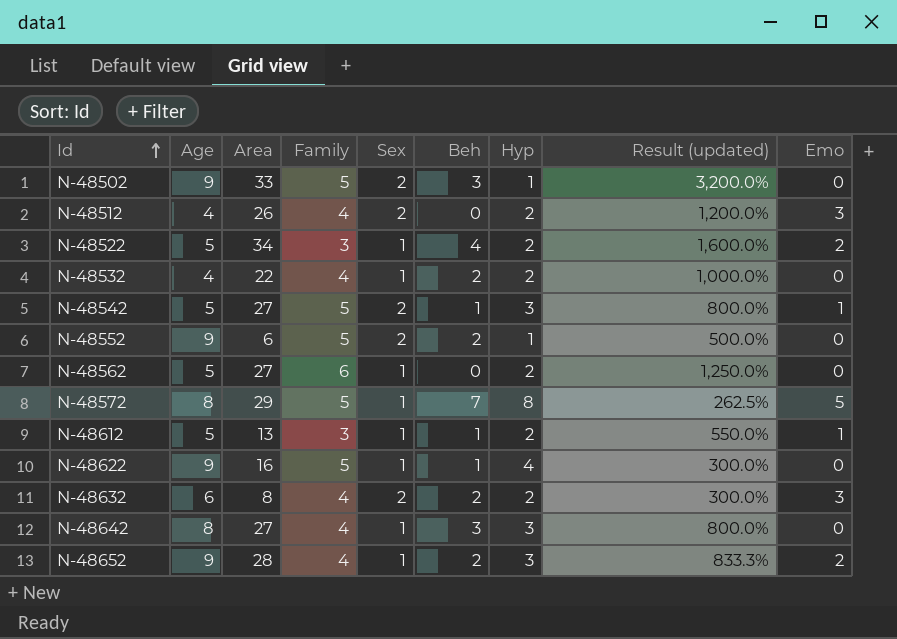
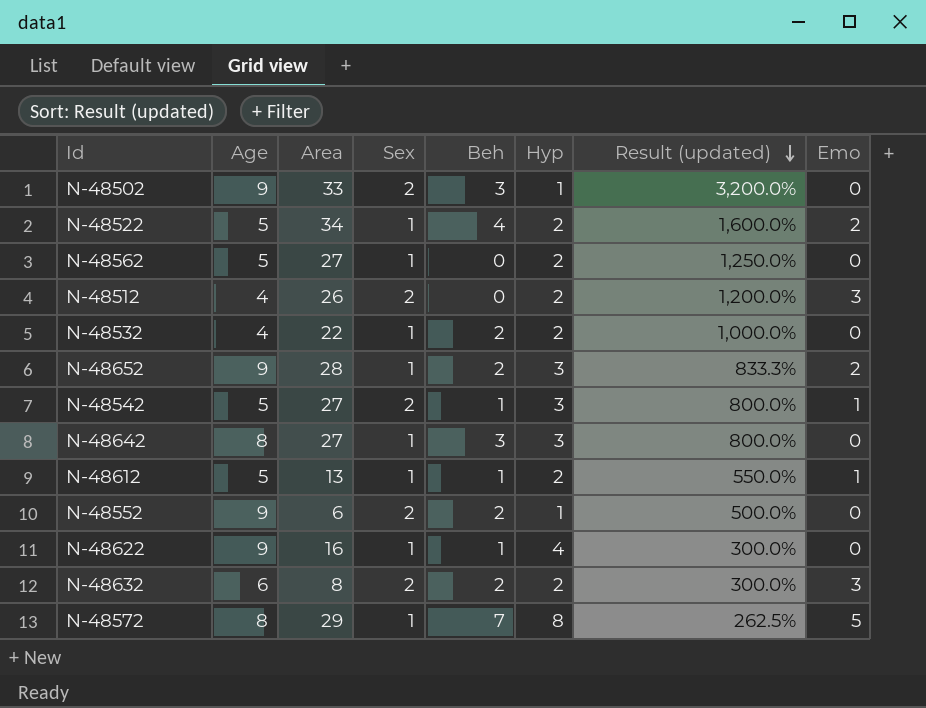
row order: Id ascending -> Result (updated) descending
column Family | position: 4 -> none

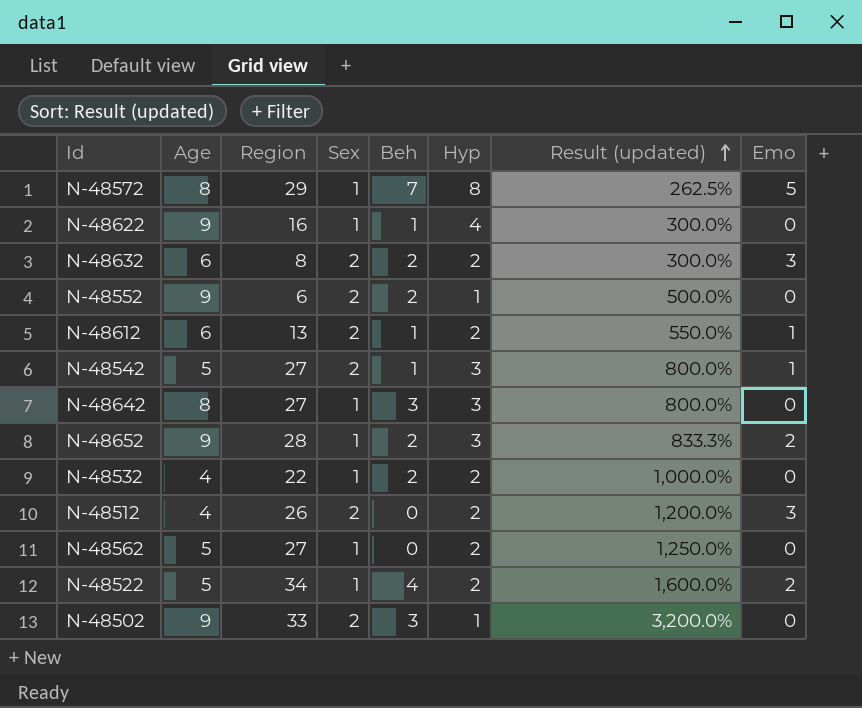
row order: Result (updated) descending -> Result (updated) ascending
column name: Area -> Region
N-48612 | Age: 5 -> 6
N-48612 | Sex: 1 -> 2

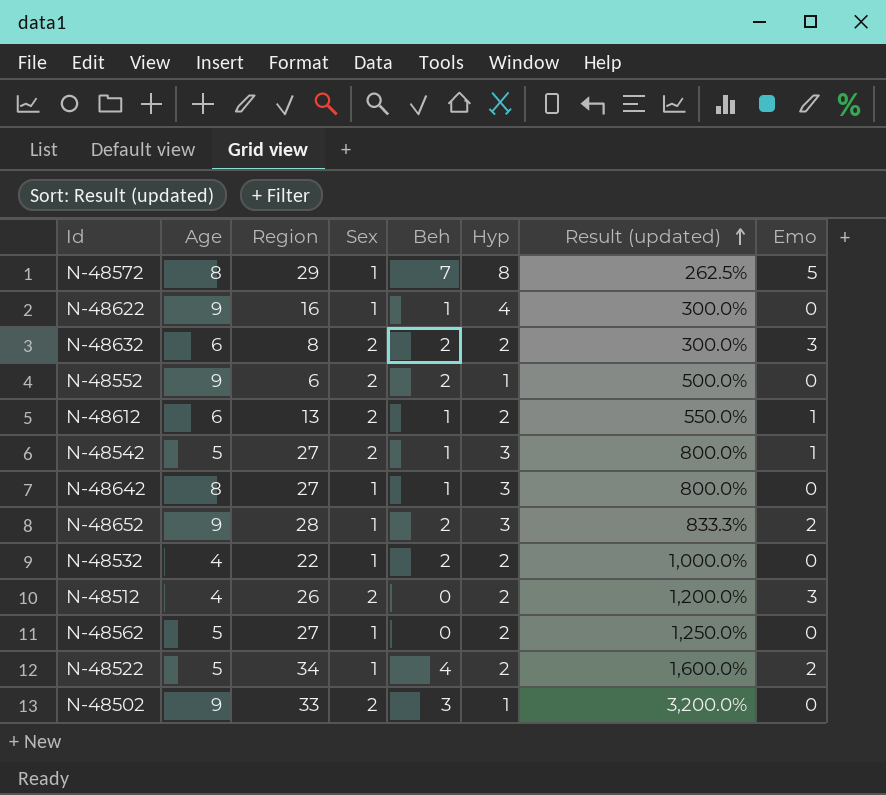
N-48642 | Beh: 3 -> 1

